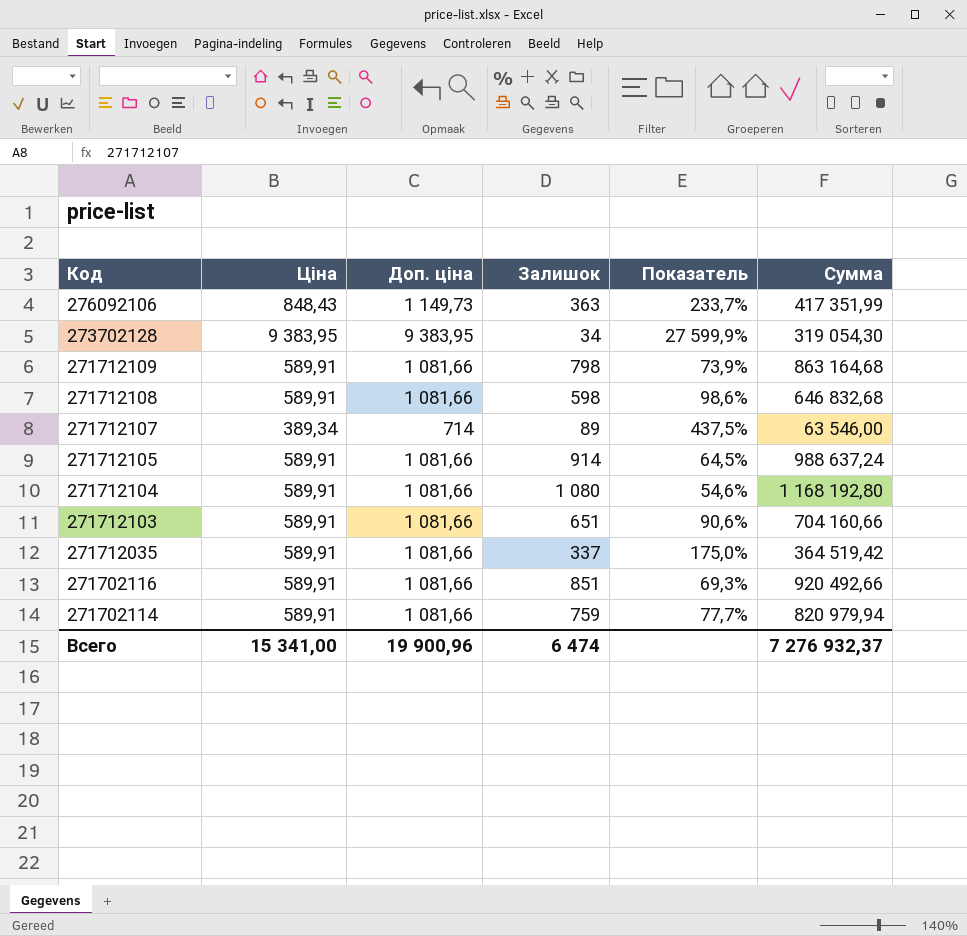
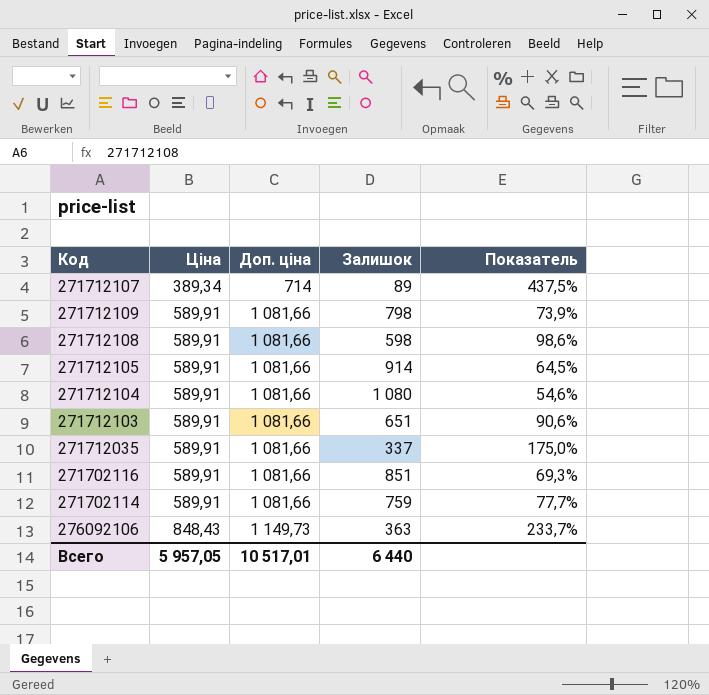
row order: Код descending -> Ціна ascending
column Сумма | formula: [Доп. ціна] * [Залишок] -> none
row 273702128: 9 383,95 | 9 383,95 | 34 | 27 599,9% | 319 054,30 -> none
Всего | Ціна: 15 341,00 -> 5 957,05
Всего | Доп. ціна: 19 900,96 -> 10 517,01
Всего | Залишок: 6 474 -> 6 440

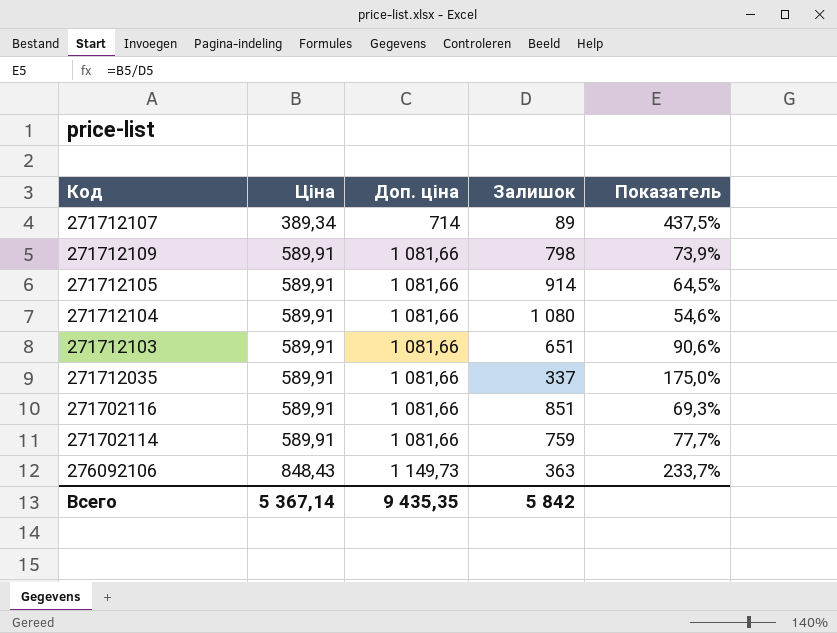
row 271712108: 589,91 | 1 081,66 | 598 | 98,6% -> none
Всего | Ціна: 5 957,05 -> 5 367,14
Всего | Доп. ціна: 10 517,01 -> 9 435,35
Всего | Залишок: 6 440 -> 5 842

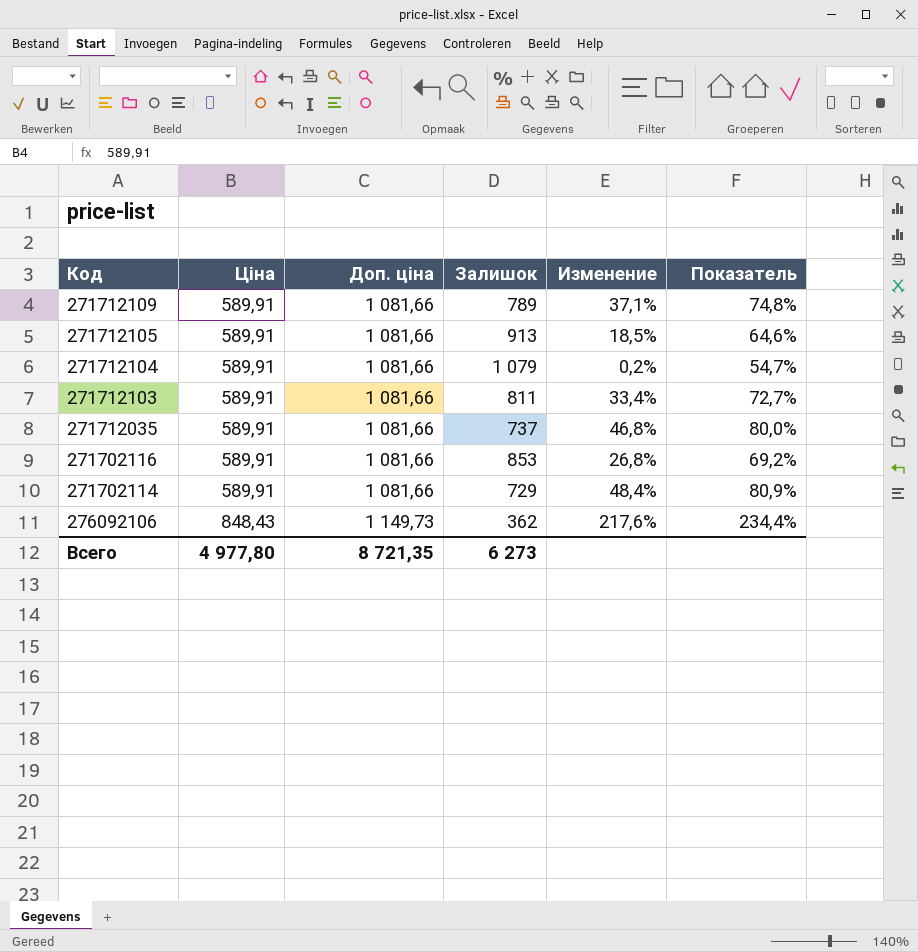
column Изменение | formula: none -> ([Доп. ціна] - [Залишок]) / [Залишок]
row 271712107: 389,34 | 714 | 89 | 437,5% -> none
271712109 | Залишок: 798 -> 789
271712109 | Показатель: 73,9% -> 74,8%
271712105 | Залишок: 914 -> 913
271712105 | Показатель: 64,5% -> 64,6%
271712104 | Залишок: 1 080 -> 1 079
271712104 | Показатель: 54,6% -> 54,7%
271712103 | Залишок: 651 -> 811
271712103 | Показатель: 90,6% -> 72,7%
271712035 | Залишок: 337 -> 737
271712035 | Показатель: 175,0% -> 80,0%
271702116 | Залишок: 851 -> 853
271702116 | Показатель: 69,3% -> 69,2%
271702114 | Залишок: 759 -> 729
271702114 | Показатель: 77,7% -> 80,9%
276092106 | Залишок: 363 -> 362
276092106 | Показатель: 233,7% -> 234,4%
Всего | Ціна: 5 367,14 -> 4 977,80
Всего | Доп. ціна: 9 435,35 -> 8 721,35
Всего | Залишок: 5 842 -> 6 273

